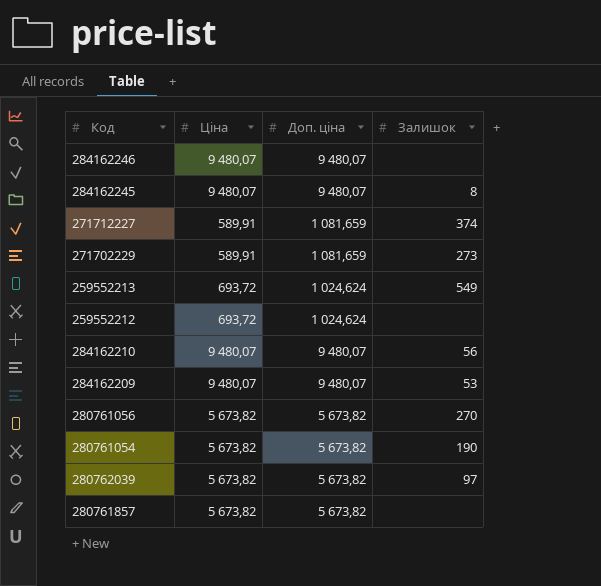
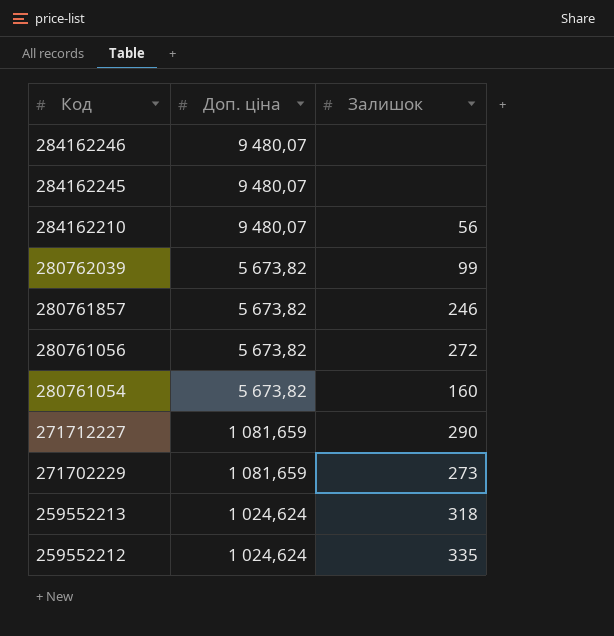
row order: none -> Код descending
column Ціна | position: 2 -> none
row 284162209: 9 480,07 | 9 480,07 | 53 -> none
284162245 | Залишок: 8 -> none
280762039 | Залишок: 97 -> 99
280761857 | Залишок: none -> 246
280761056 | Залишок: 270 -> 272
280761054 | Залишок: 190 -> 160
271712227 | Залишок: 374 -> 290
259552213 | Залишок: 549 -> 318
259552212 | Залишок: none -> 335

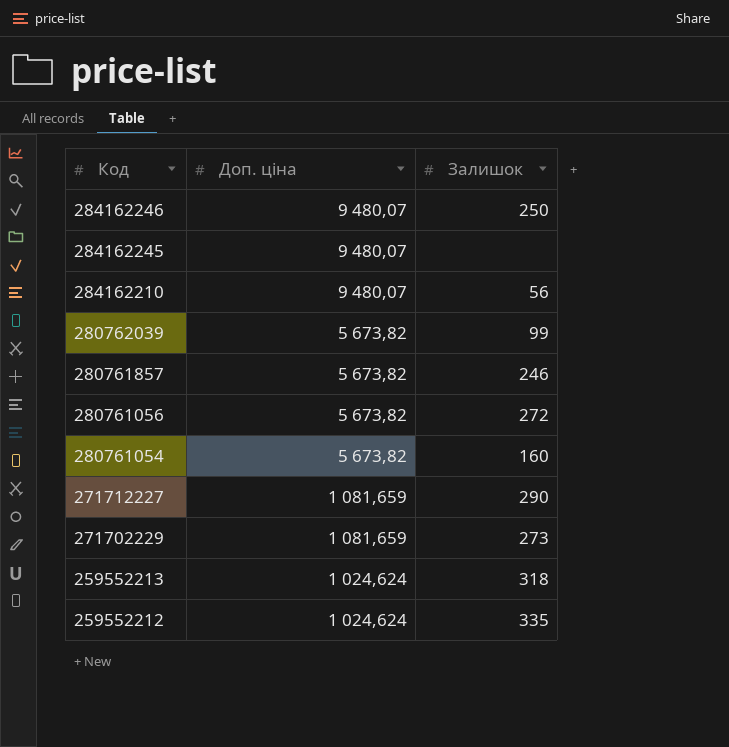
284162246 | Залишок: none -> 250

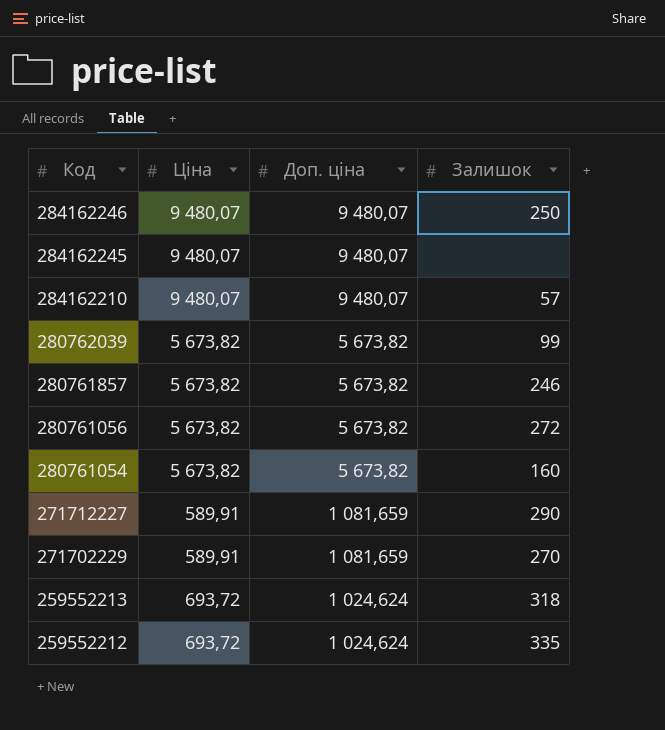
column Ціна | position: none -> 2
284162210 | Залишок: 56 -> 57
271702229 | Залишок: 273 -> 270

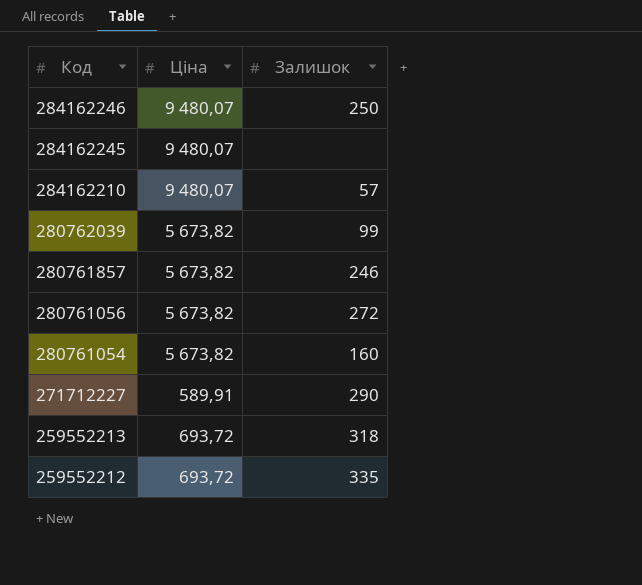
column Доп. ціна | position: 3 -> none
row 271702229: 589,91 | 1 081,659 | 270 -> none

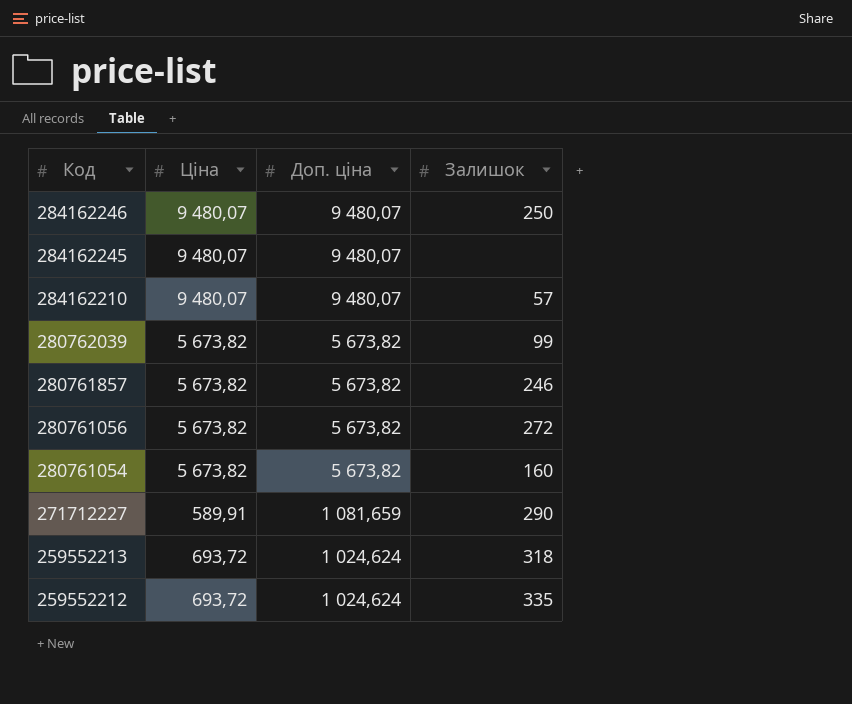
column Доп. ціна | position: none -> 3

